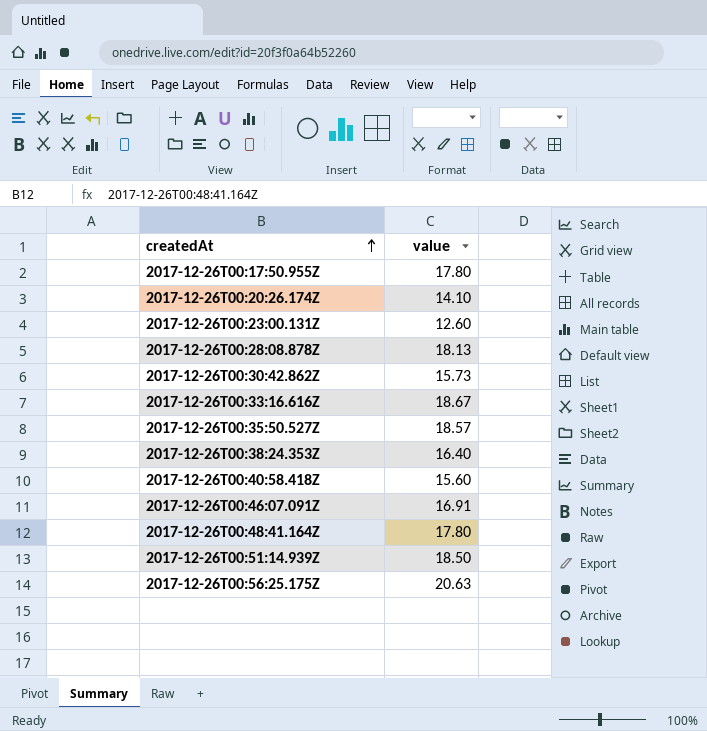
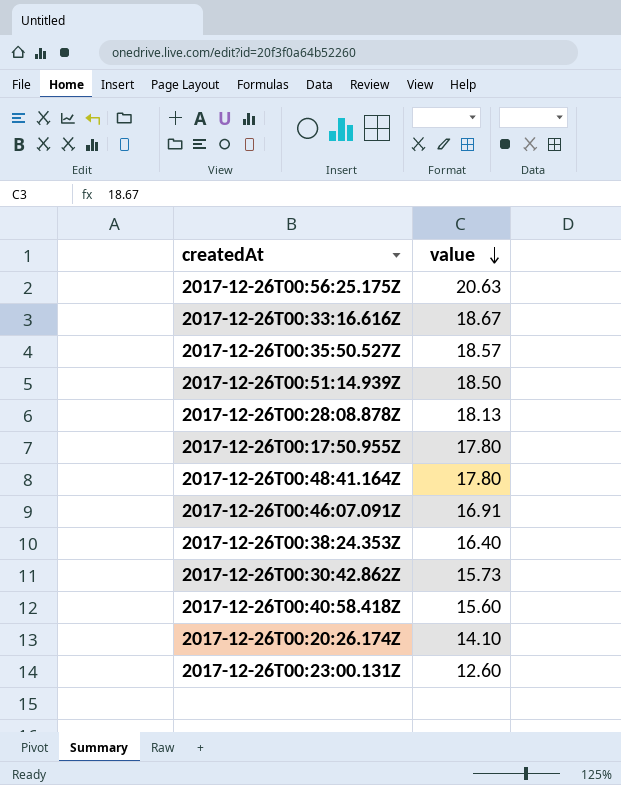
row order: createdAt ascending -> value descending

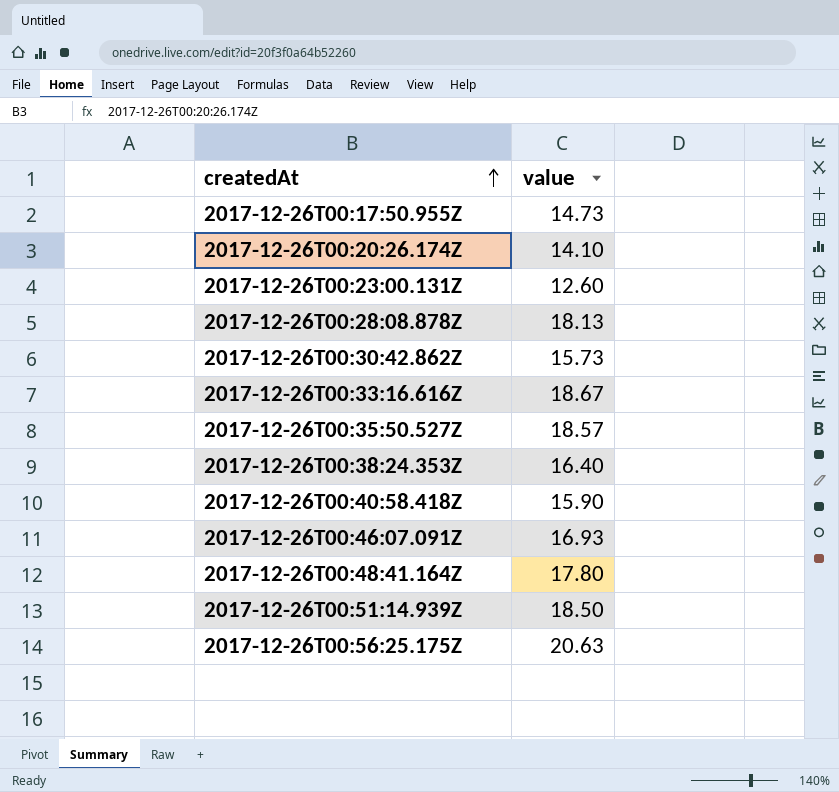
row order: value descending -> createdAt ascending
2017-12-26T00:17:50.955Z | value: 17.80 -> 14.73
2017-12-26T00:40:58.418Z | value: 15.60 -> 15.90
2017-12-26T00:46:07.091Z | value: 16.91 -> 16.93

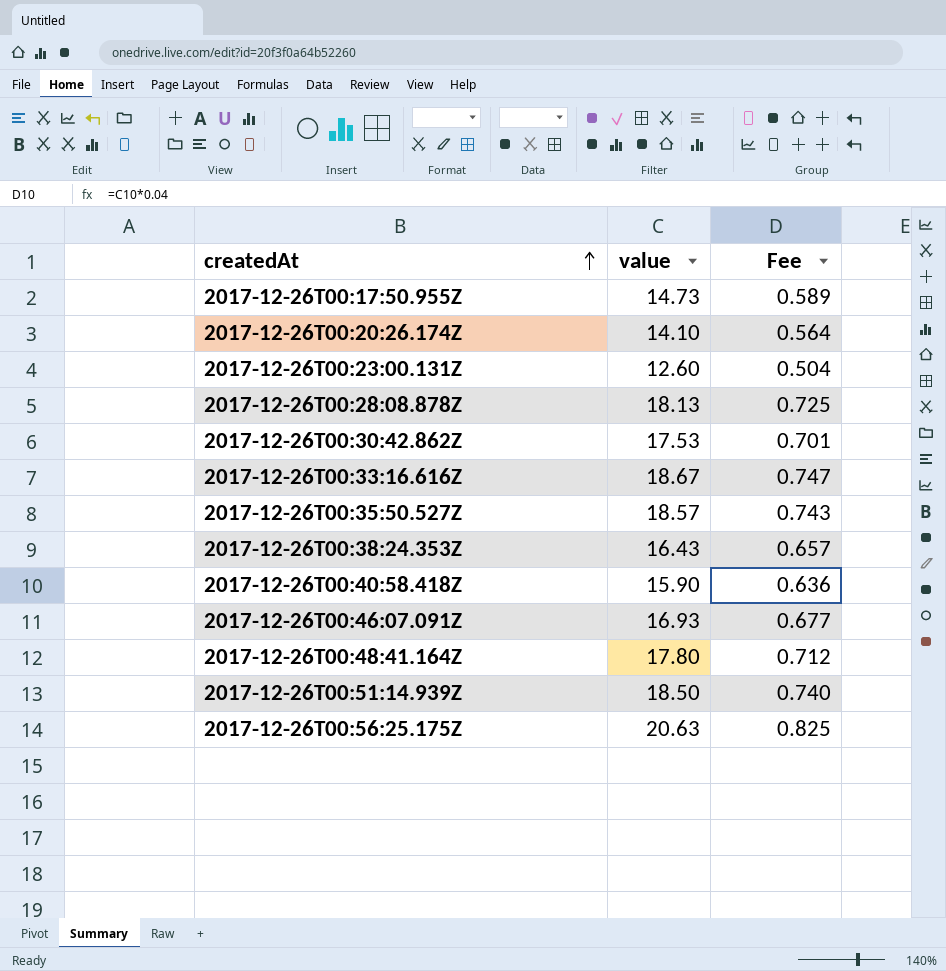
column Fee | formula: none -> [value] * 0.04
2017-12-26T00:30:42.862Z | value: 15.73 -> 17.53
2017-12-26T00:38:24.353Z | value: 16.40 -> 16.43

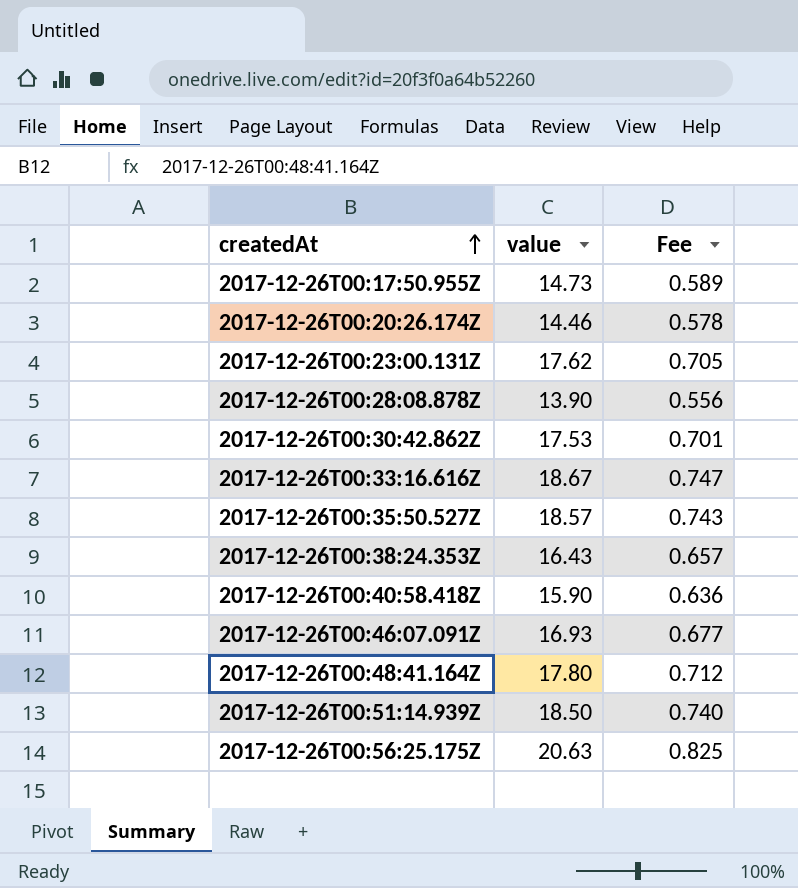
2017-12-26T00:20:26.174Z | value: 14.10 -> 14.46
2017-12-26T00:20:26.174Z | Fee: 0.564 -> 0.578
2017-12-26T00:23:00.131Z | value: 12.60 -> 17.62
2017-12-26T00:23:00.131Z | Fee: 0.504 -> 0.705
2017-12-26T00:28:08.878Z | value: 18.13 -> 13.90
2017-12-26T00:28:08.878Z | Fee: 0.725 -> 0.556

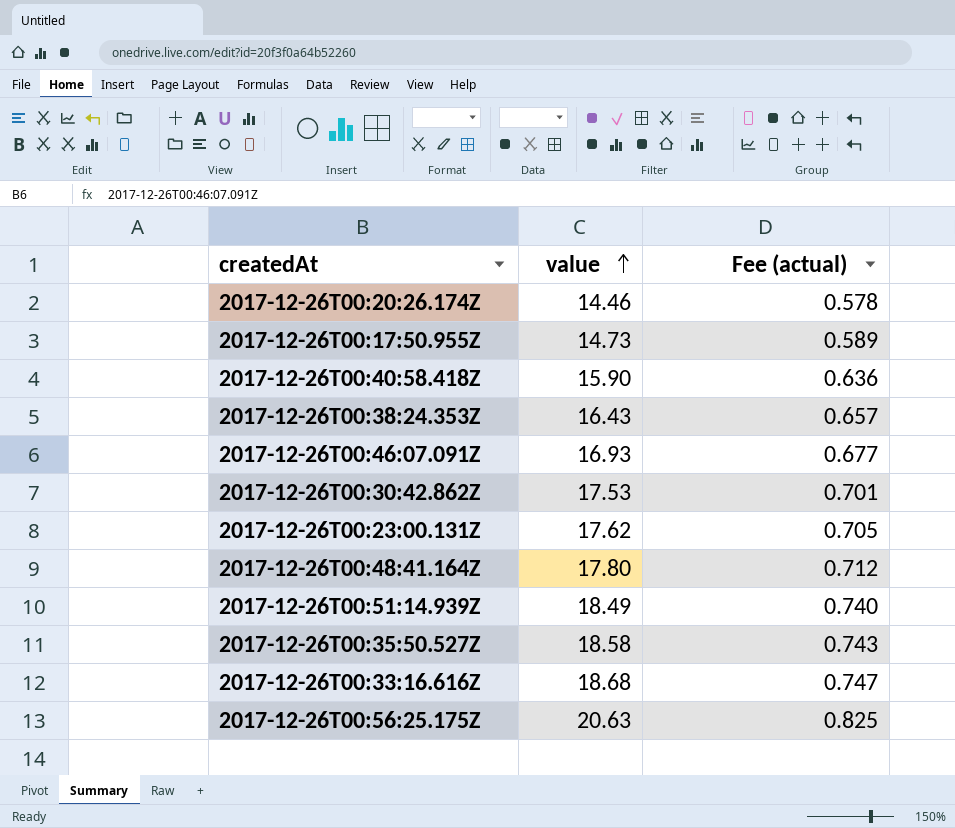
row order: createdAt ascending -> value ascending
column name: Fee -> Fee (actual)
row 2017-12-26T00:28:08.878Z: 13.90 | 0.556 -> none
2017-12-26T00:51:14.939Z | value: 18.50 -> 18.49
2017-12-26T00:35:50.527Z | value: 18.57 -> 18.58
2017-12-26T00:33:16.616Z | value: 18.67 -> 18.68

